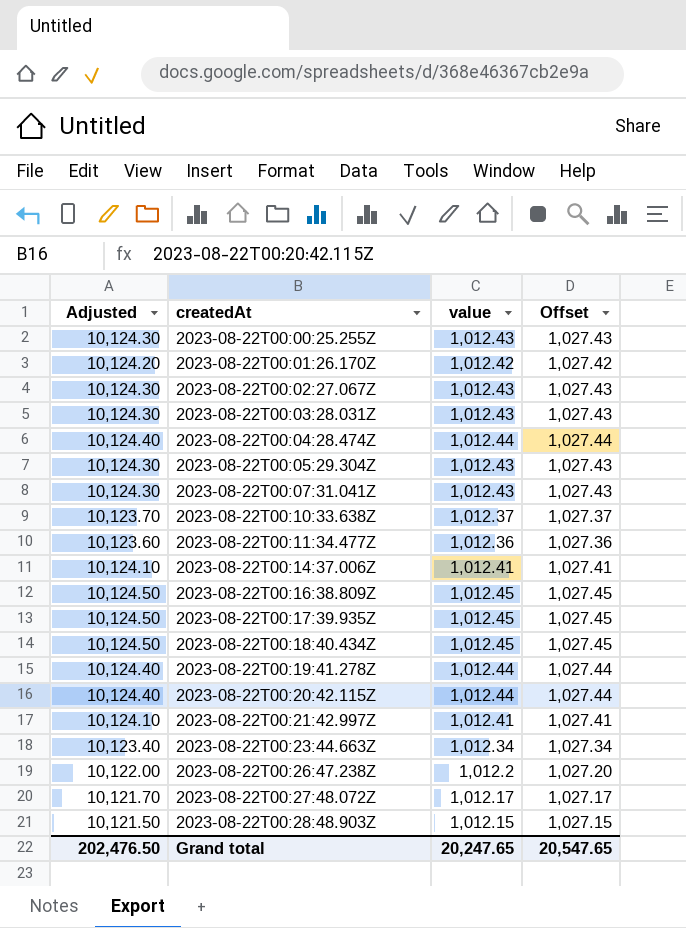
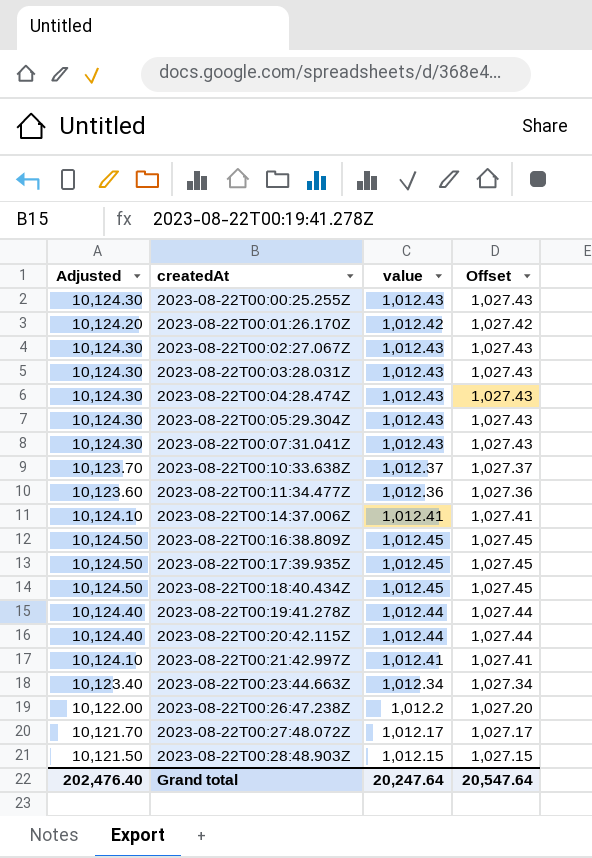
2023-08-22T00:04:28.474Z | Adjusted: 10,124.40 -> 10,124.30
2023-08-22T00:04:28.474Z | value: 1,012.44 -> 1,012.43
2023-08-22T00:04:28.474Z | Offset: 1,027.44 -> 1,027.43
Grand total | Adjusted: 202,476.50 -> 202,476.40
Grand total | value: 20,247.65 -> 20,247.64
Grand total | Offset: 20,547.65 -> 20,547.64

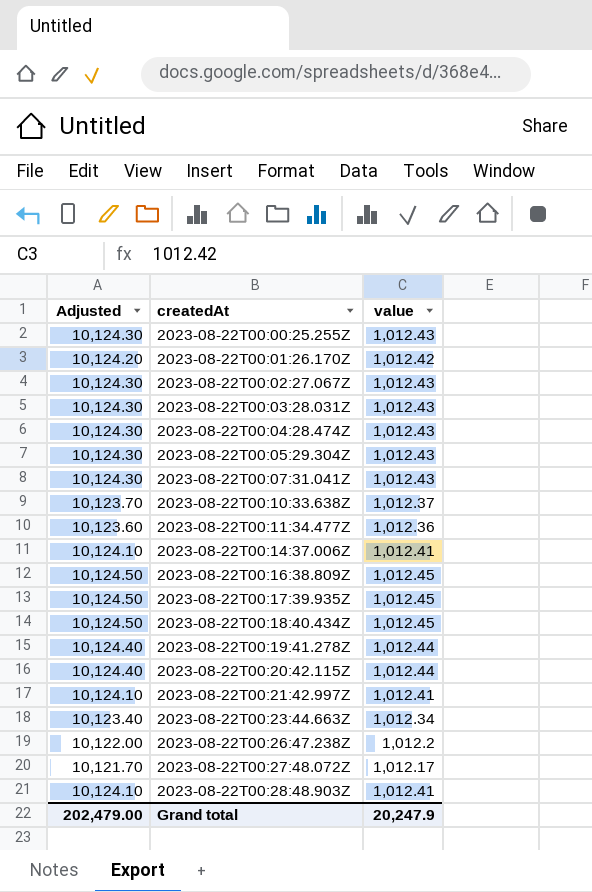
column Offset | formula: [value] + 15 -> none
2023-08-22T00:28:48.903Z | Adjusted: 10,121.50 -> 10,124.10
2023-08-22T00:28:48.903Z | value: 1,012.15 -> 1,012.41
Grand total | Adjusted: 202,476.40 -> 202,479.00
Grand total | value: 20,247.64 -> 20,247.9

